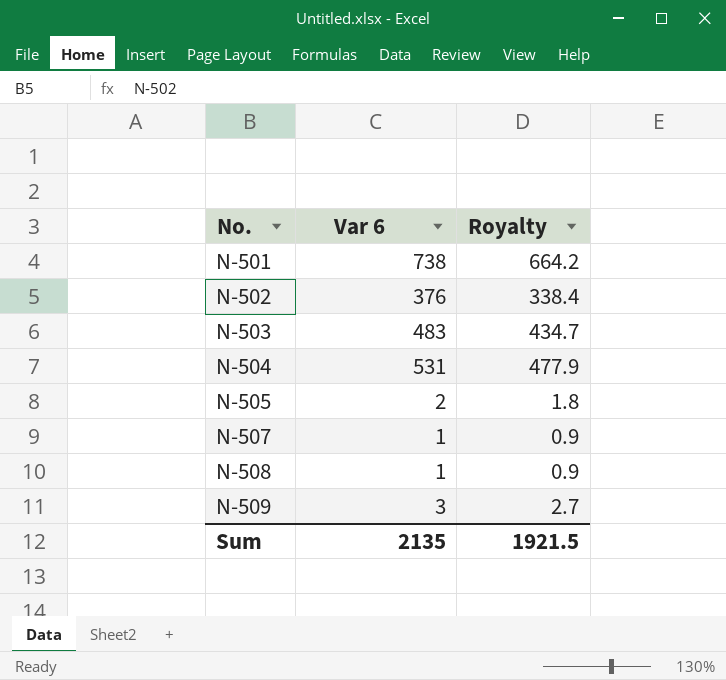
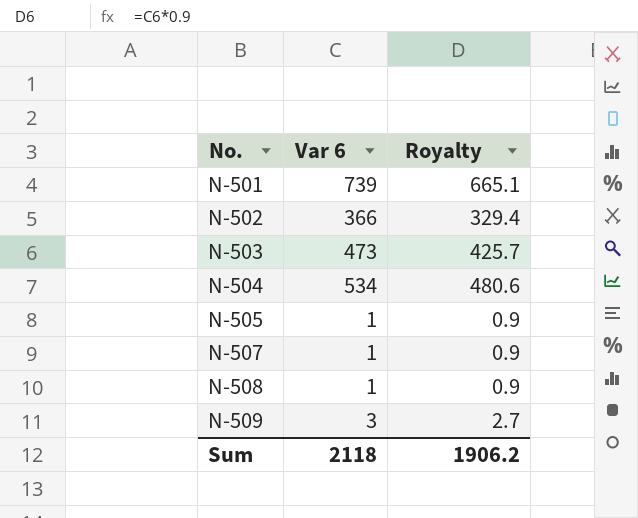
N-501 | Var 6: 738 -> 739
N-501 | Royalty: 664.2 -> 665.1
N-502 | Var 6: 376 -> 366
N-502 | Royalty: 338.4 -> 329.4
N-503 | Var 6: 483 -> 473
N-503 | Royalty: 434.7 -> 425.7
N-504 | Var 6: 531 -> 534
N-504 | Royalty: 477.9 -> 480.6
N-505 | Var 6: 2 -> 1
N-505 | Royalty: 1.8 -> 0.9
Sum | Var 6: 2135 -> 2118
Sum | Royalty: 1921.5 -> 1906.2

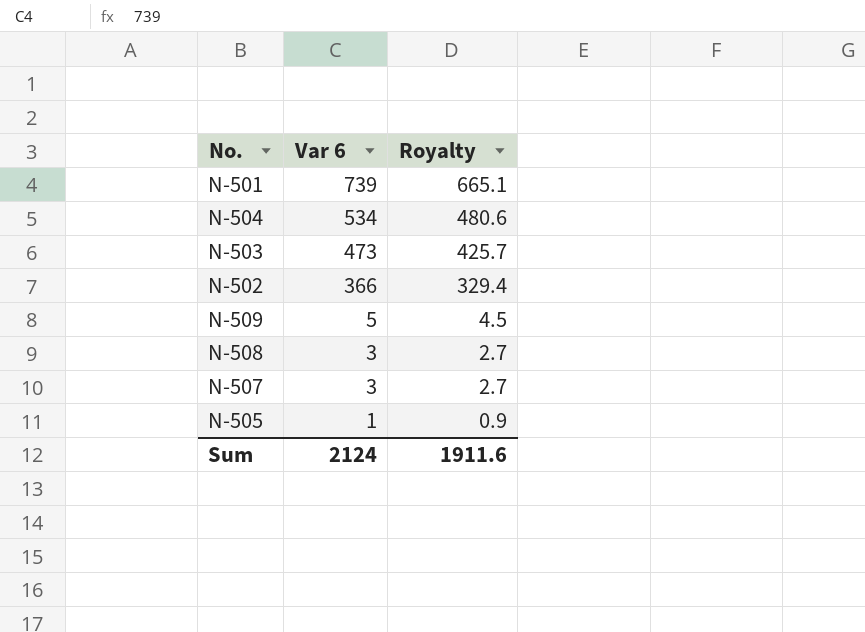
row order: No. ascending -> Var 6 descending
N-509 | Var 6: 3 -> 5
N-509 | Royalty: 2.7 -> 4.5
N-508 | Var 6: 1 -> 3
N-508 | Royalty: 0.9 -> 2.7
N-507 | Var 6: 1 -> 3
N-507 | Royalty: 0.9 -> 2.7
Sum | Var 6: 2118 -> 2124
Sum | Royalty: 1906.2 -> 1911.6

